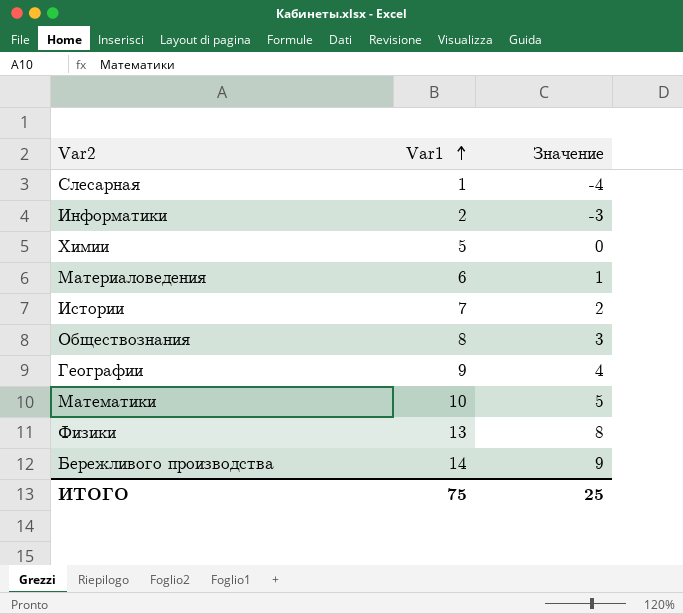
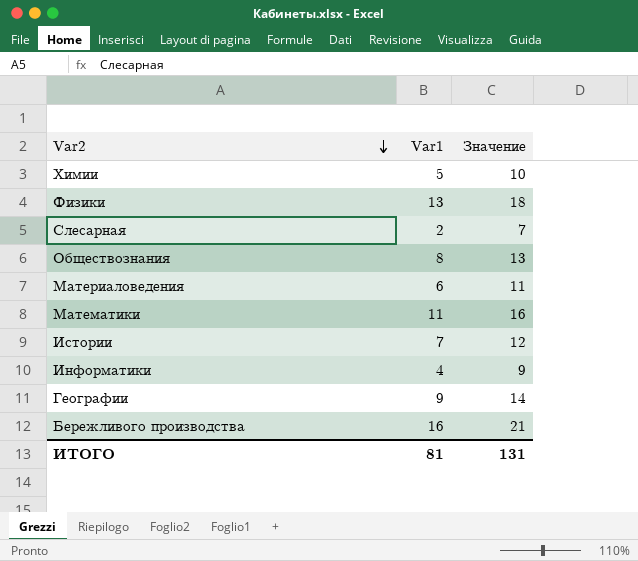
row order: Var1 ascending -> Var2 descending
column Значение | formula: [Var1] - 5 -> [Var1] + 5
Слесарная | Var1: 1 -> 2
Математики | Var1: 10 -> 11
Информатики | Var1: 2 -> 4
Бережливого производства | Var1: 14 -> 16
ИТОГО | Var1: 75 -> 81
ИТОГО | Значение: 25 -> 131

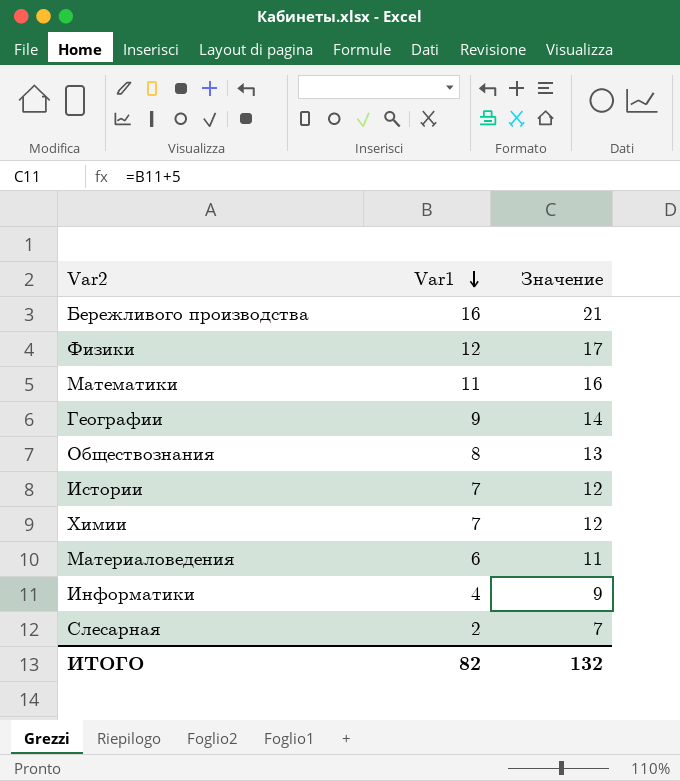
row order: Var2 descending -> Var1 descending
Физики | Var1: 13 -> 12
Физики | Значение: 18 -> 17
Химии | Var1: 5 -> 7
Химии | Значение: 10 -> 12
ИТОГО | Var1: 81 -> 82
ИТОГО | Значение: 131 -> 132

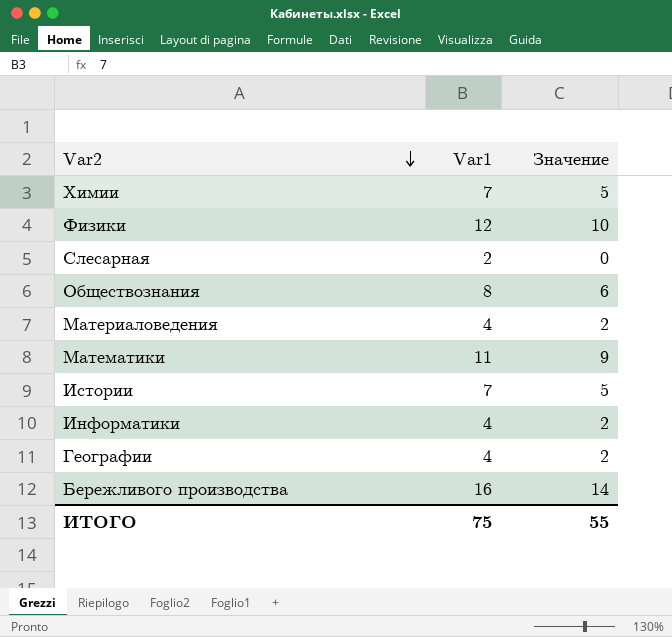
row order: Var1 descending -> Var2 descending
column Значение | formula: [Var1] + 5 -> [Var1] - 2
Материаловедения | Var1: 6 -> 4
Географии | Var1: 9 -> 4
ИТОГО | Var1: 82 -> 75
ИТОГО | Значение: 132 -> 55

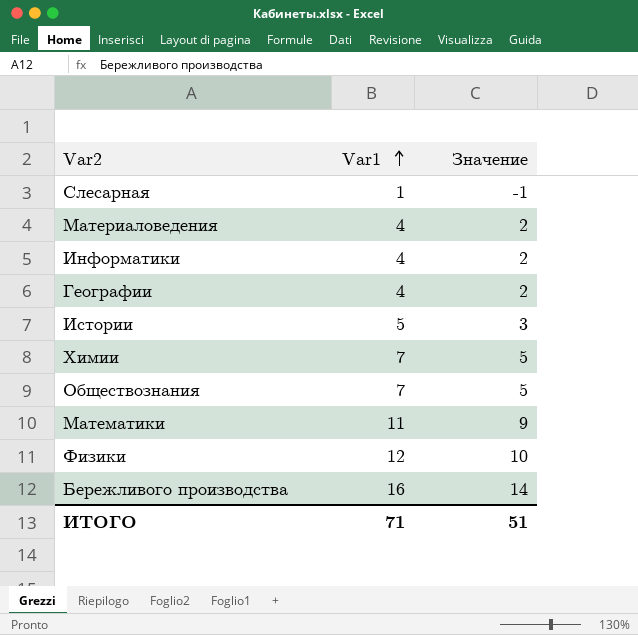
row order: Var2 descending -> Var1 ascending
Слесарная | Var1: 2 -> 1
Слесарная | Значение: 0 -> -1
Истории | Var1: 7 -> 5
Истории | Значение: 5 -> 3
Обществознания | Var1: 8 -> 7
Обществознания | Значение: 6 -> 5
ИТОГО | Var1: 75 -> 71
ИТОГО | Значение: 55 -> 51

